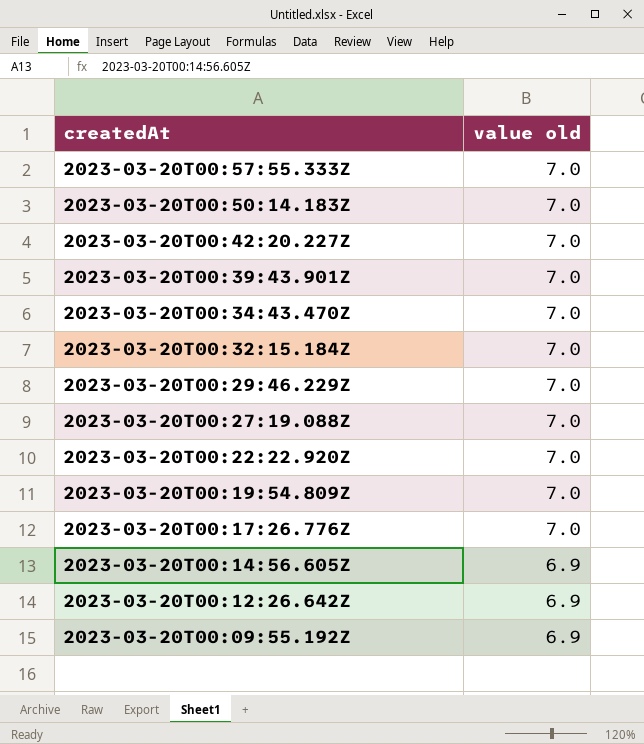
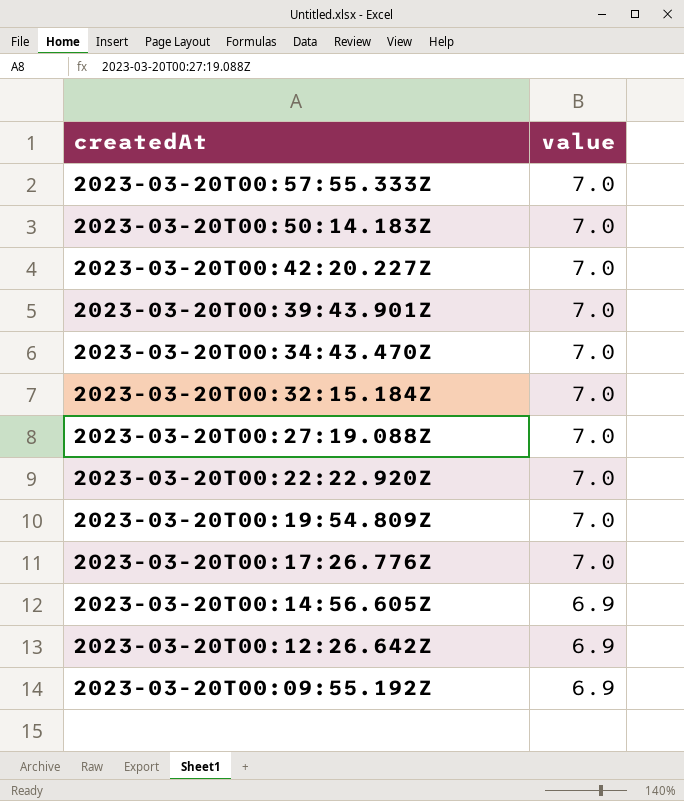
column name: value old -> value
row 2023-03-20T00:29:46.229Z: 7.0 -> none

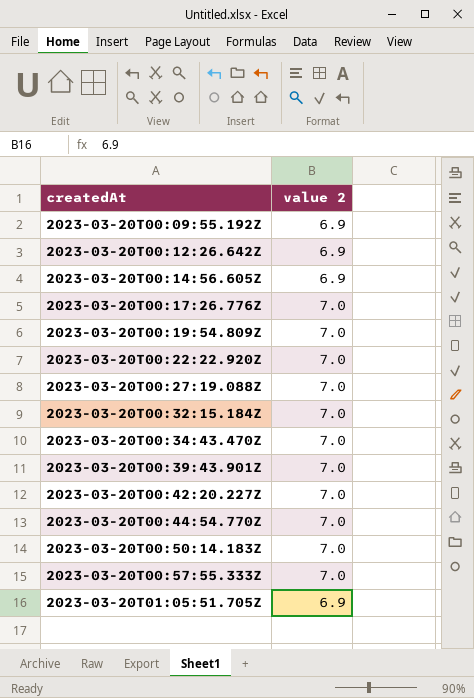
row order: createdAt descending -> createdAt ascending
column name: value -> value 2
row 2023-03-20T00:44:54.770Z: none -> 7.0
row 2023-03-20T01:05:51.705Z: none -> 6.9

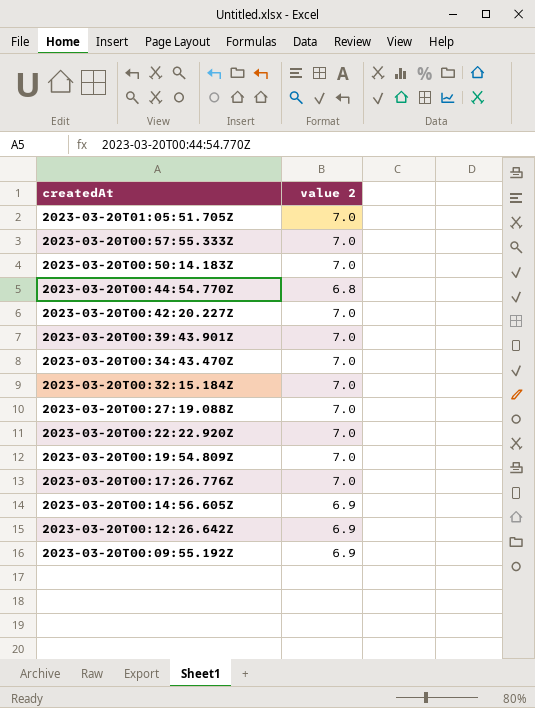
row order: createdAt ascending -> createdAt descending
2023-03-20T01:05:51.705Z | value 2: 6.9 -> 7.0
2023-03-20T00:44:54.770Z | value 2: 7.0 -> 6.8

